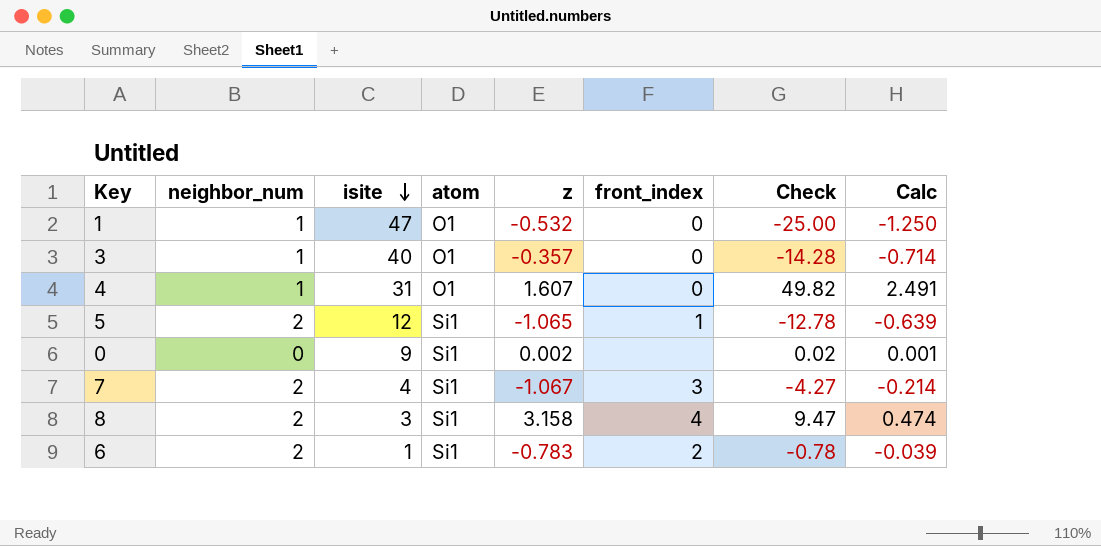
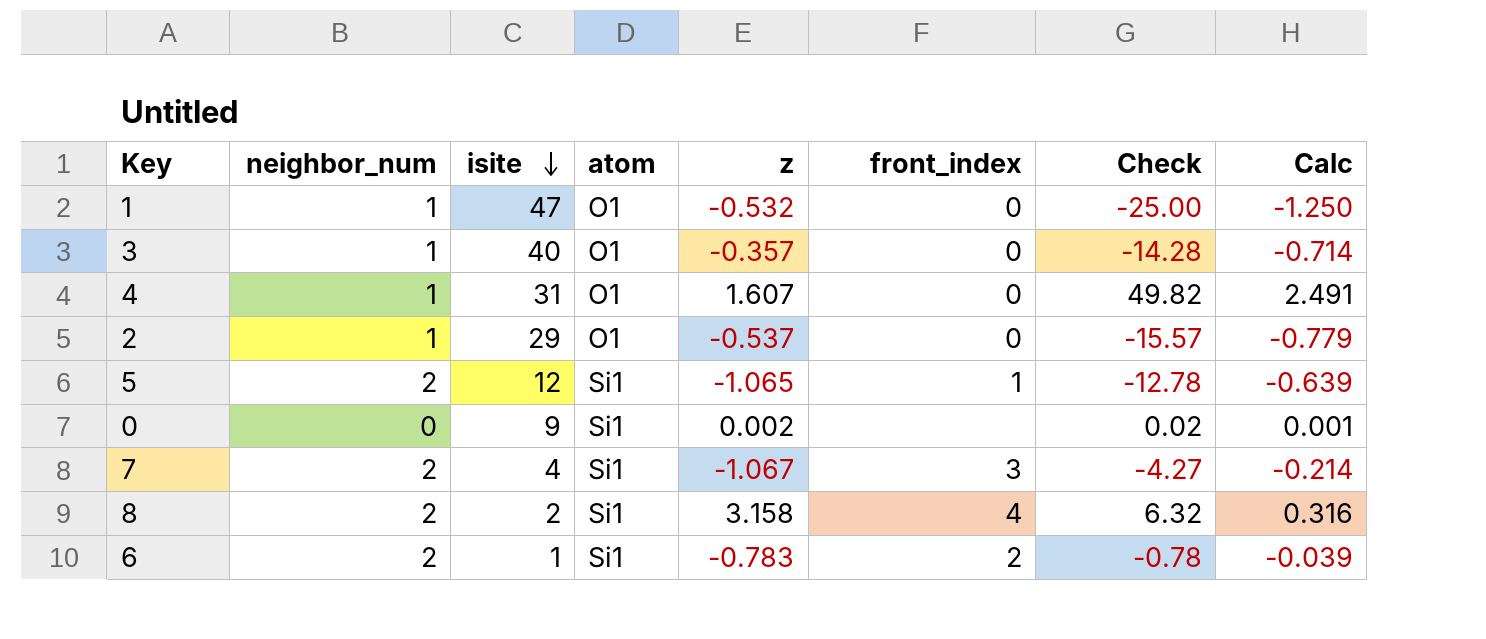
row 2: none -> 1 | 29 | O1 | -0.537 | 0 | -15.57 | -0.779
8 | isite: 3 -> 2
8 | Check: 9.47 -> 6.32
8 | Calc: 0.474 -> 0.316

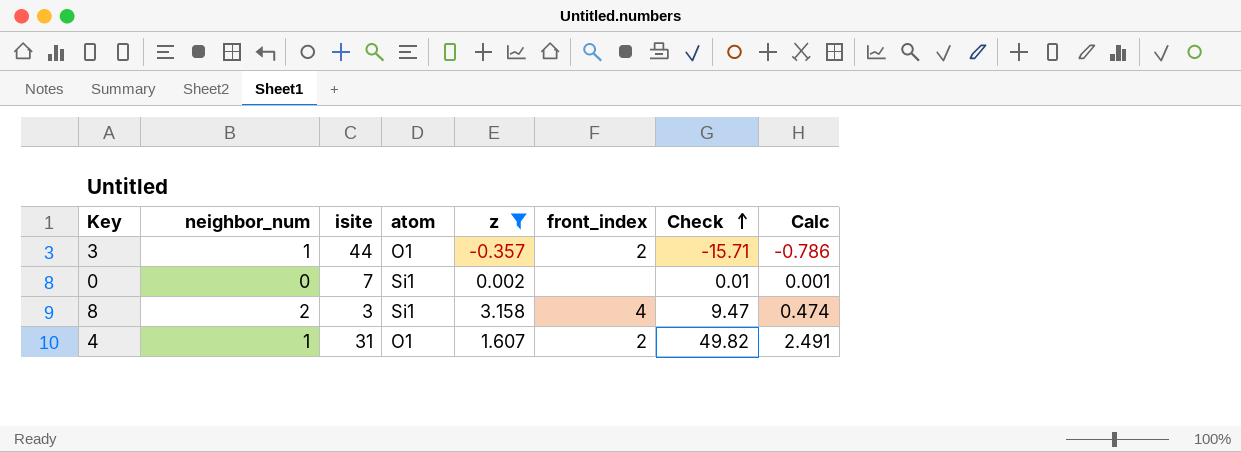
filter: none -> z >= -0.357
row order: isite descending -> Check ascending
3 | isite: 40 -> 44
3 | front_index: 0 -> 2
3 | Check: -14.28 -> -15.71
3 | Calc: -0.714 -> -0.786
0 | isite: 9 -> 7
0 | Check: 0.02 -> 0.01
8 | isite: 2 -> 3
8 | Check: 6.32 -> 9.47
8 | Calc: 0.316 -> 0.474
4 | front_index: 0 -> 2

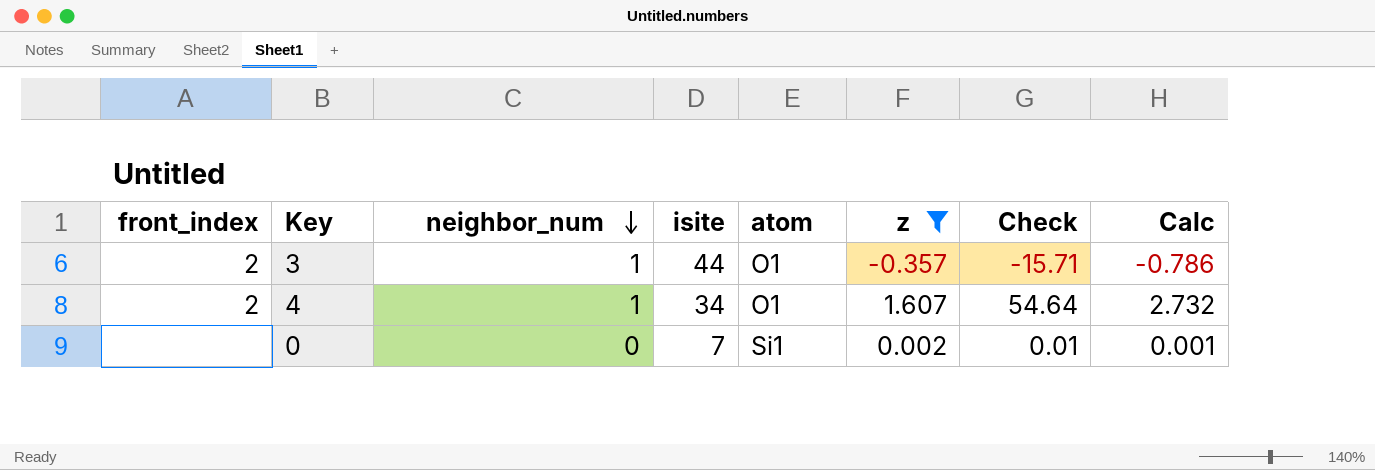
row order: Check ascending -> neighbor_num descending
column front_index | position: 6 -> 1
row 8: 2 | 3 | Si1 | 3.158 | 4 | 9.47 | 0.474 -> none
4 | isite: 31 -> 34
4 | Check: 49.82 -> 54.64
4 | Calc: 2.491 -> 2.732

